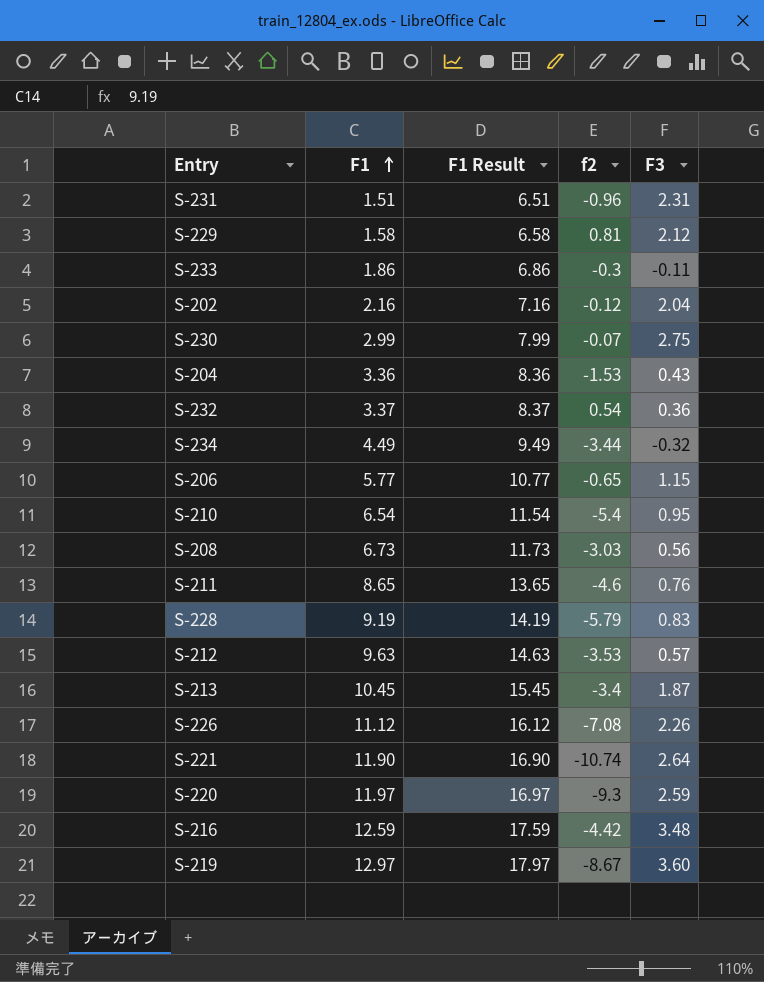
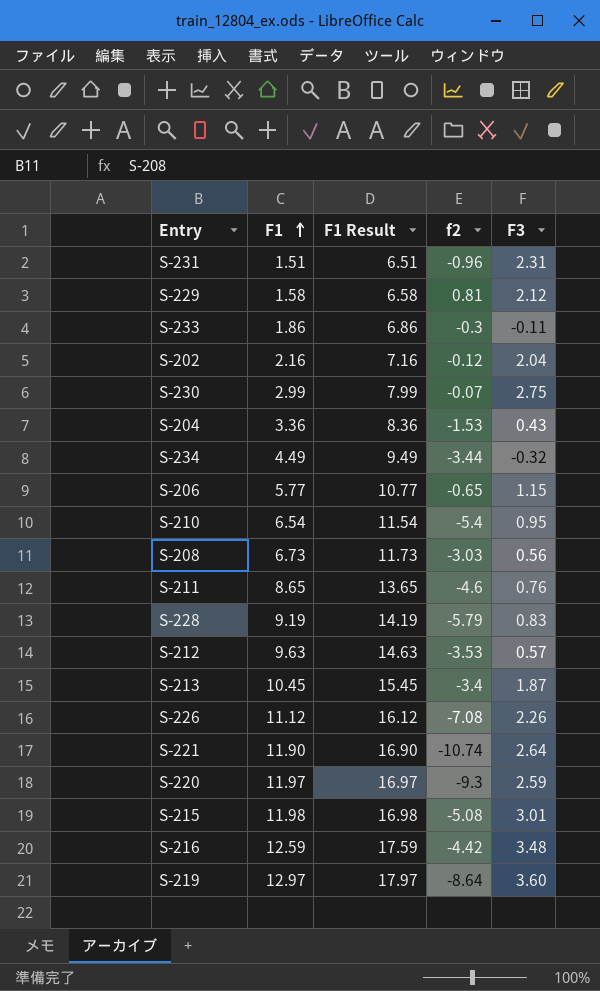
row S-232: 3.37 | 8.37 | 0.54 | 0.36 -> none
row S-215: none -> 11.98 | 16.98 | -5.08 | 3.01
S-219 | f2: -8.67 -> -8.64

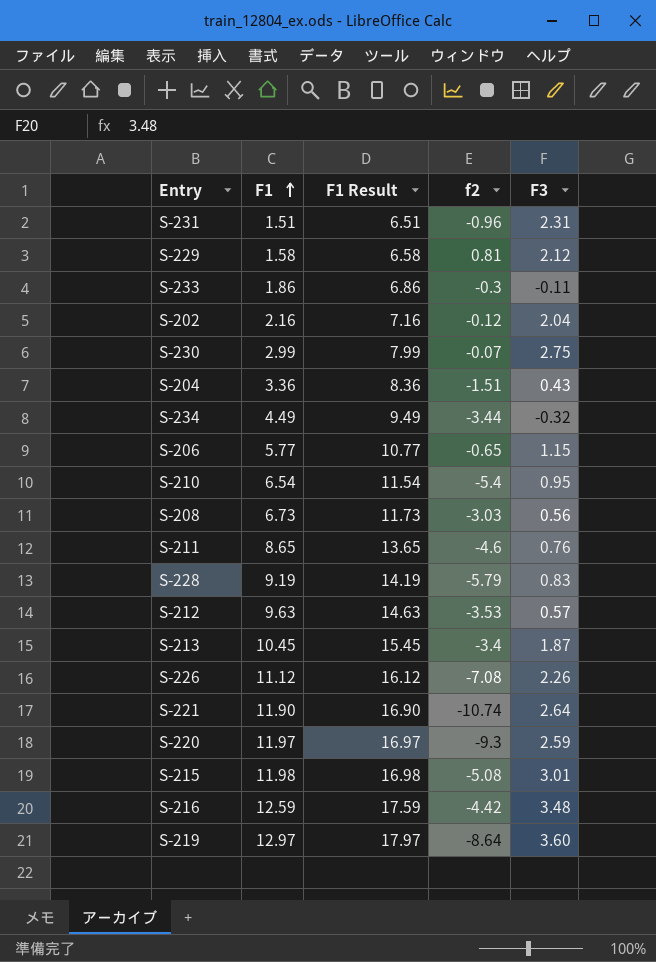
S-204 | f2: -1.53 -> -1.51

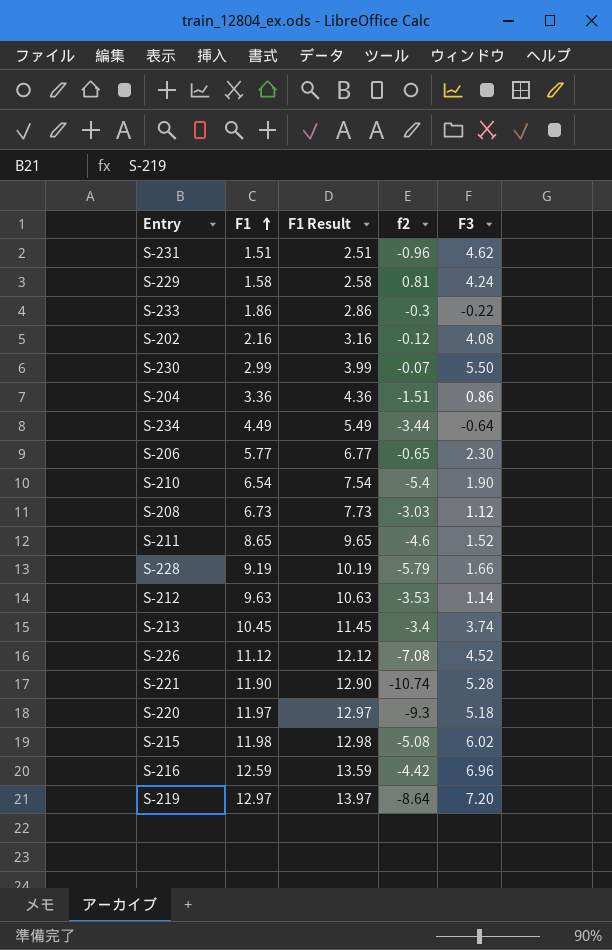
column F1 Result | formula: [F1] + 5 -> [F1] + 1
S-231 | F3: 2.31 -> 4.62
S-229 | F3: 2.12 -> 4.24
S-233 | F3: -0.11 -> -0.22
S-202 | F3: 2.04 -> 4.08
S-230 | F3: 2.75 -> 5.50
S-204 | F3: 0.43 -> 0.86
S-234 | F3: -0.32 -> -0.64
S-206 | F3: 1.15 -> 2.30
S-210 | F3: 0.95 -> 1.90
S-208 | F3: 0.56 -> 1.12
S-211 | F3: 0.76 -> 1.52
S-228 | F3: 0.83 -> 1.66
S-212 | F3: 0.57 -> 1.14
S-213 | F3: 1.87 -> 3.74
S-226 | F3: 2.26 -> 4.52
S-221 | F3: 2.64 -> 5.28
S-220 | F3: 2.59 -> 5.18
S-215 | F3: 3.01 -> 6.02
S-216 | F3: 3.48 -> 6.96
S-219 | F3: 3.60 -> 7.20

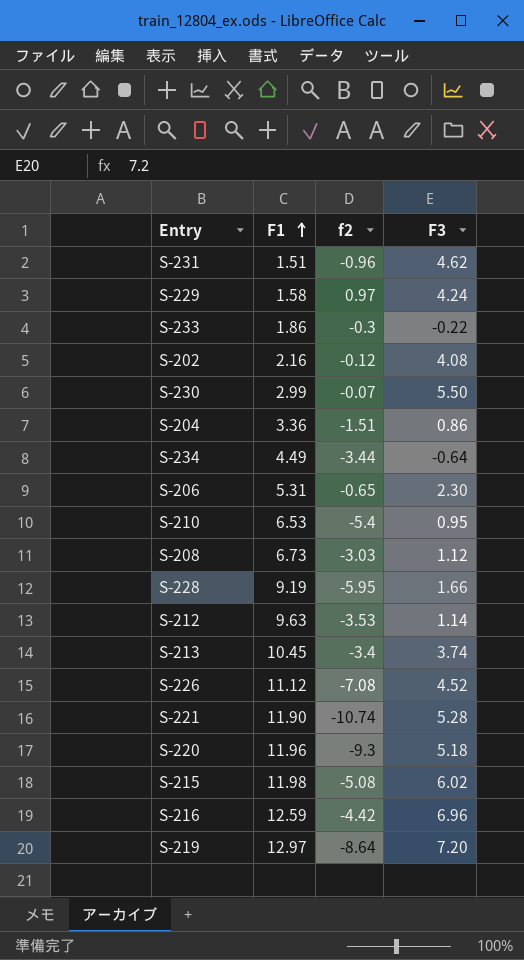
column F1 Result | formula: [F1] + 1 -> none
row S-211: 8.65 | 9.65 | -4.6 | 1.52 -> none
S-229 | f2: 0.81 -> 0.97
S-206 | F1: 5.77 -> 5.31
S-210 | F1: 6.54 -> 6.53
S-210 | F3: 1.90 -> 0.95
S-228 | f2: -5.79 -> -5.95
S-220 | F1: 11.97 -> 11.96

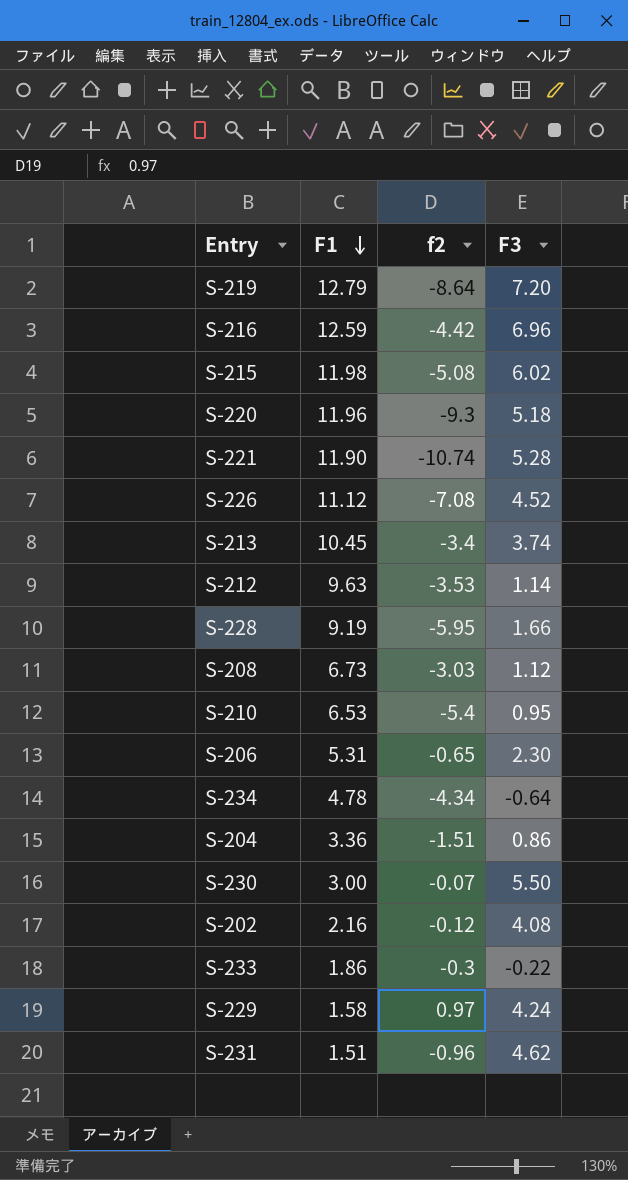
row order: F1 ascending -> F1 descending
S-219 | F1: 12.97 -> 12.79
S-234 | F1: 4.49 -> 4.78
S-234 | f2: -3.44 -> -4.34
S-230 | F1: 2.99 -> 3.00

